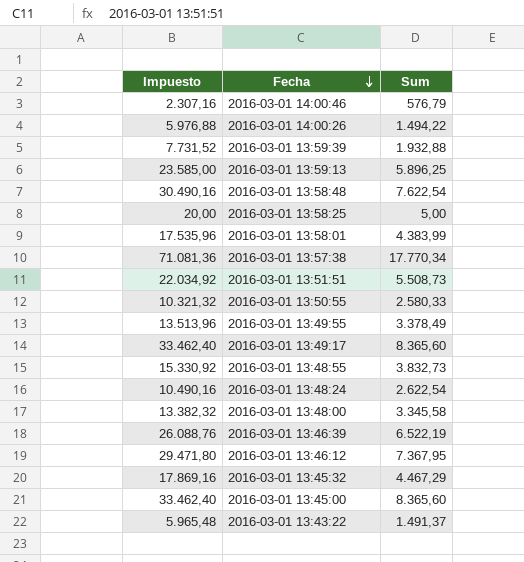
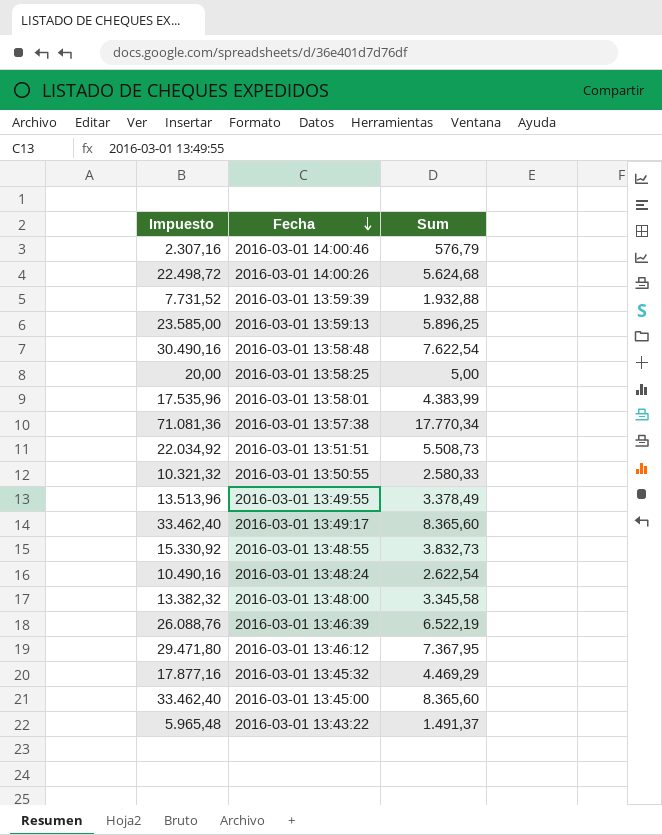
2016-03-01 14:00:26 | Impuesto: 5.976,88 -> 22.498,72
2016-03-01 14:00:26 | Sum: 1.494,22 -> 5.624,68
2016-03-01 13:45:32 | Impuesto: 17.869,16 -> 17.877,16
2016-03-01 13:45:32 | Sum: 4.467,29 -> 4.469,29

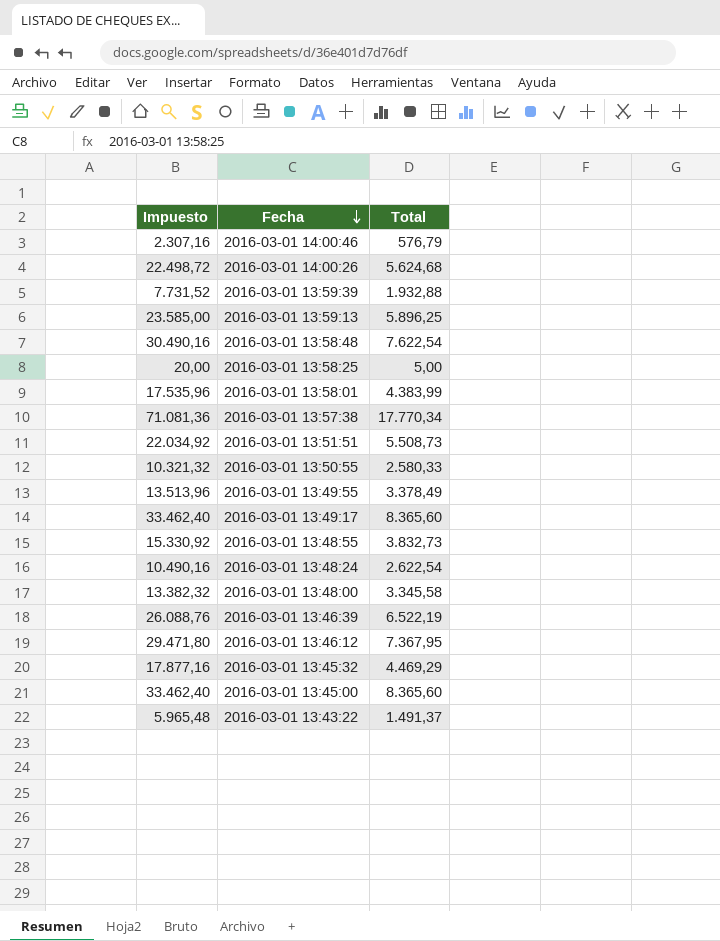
column name: Sum -> Total

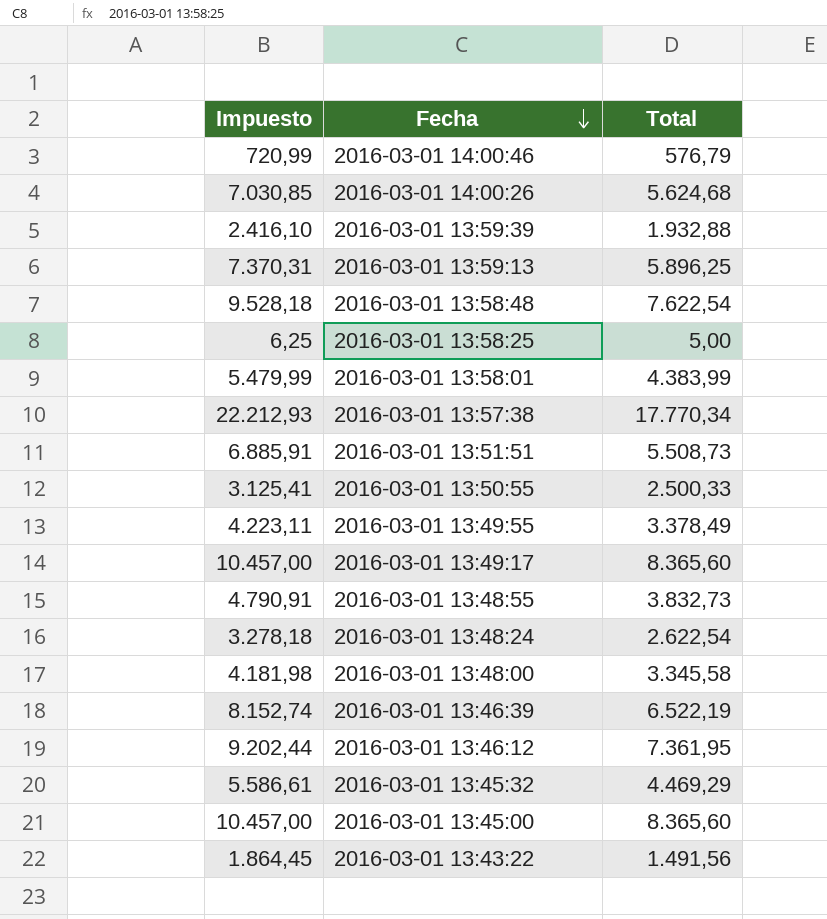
column Impuesto | formula: [Total] * 4 -> [Total] * 1,25
2016-03-01 13:50:55 | Total: 2.580,33 -> 2.500,33
2016-03-01 13:46:12 | Total: 7.367,95 -> 7.361,95
2016-03-01 13:43:22 | Total: 1.491,37 -> 1.491,56

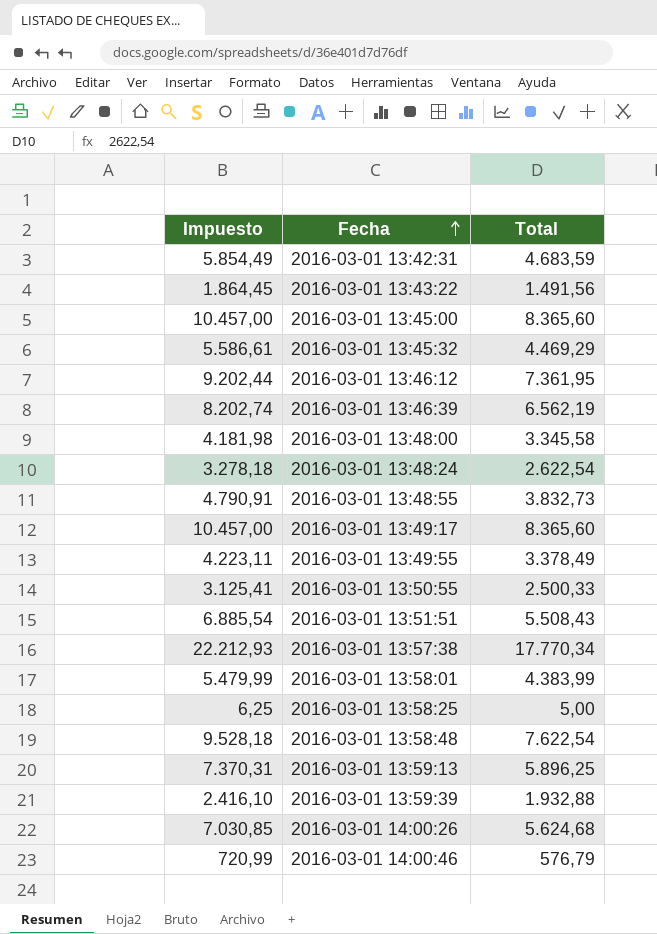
row order: Fecha descending -> Fecha ascending
row 2016-03-01 13:42:31: none -> 5.854,49 | 4.683,59
2016-03-01 13:46:39 | Impuesto: 8.152,74 -> 8.202,74
2016-03-01 13:46:39 | Total: 6.522,19 -> 6.562,19
2016-03-01 13:51:51 | Impuesto: 6.885,91 -> 6.885,54
2016-03-01 13:51:51 | Total: 5.508,73 -> 5.508,43

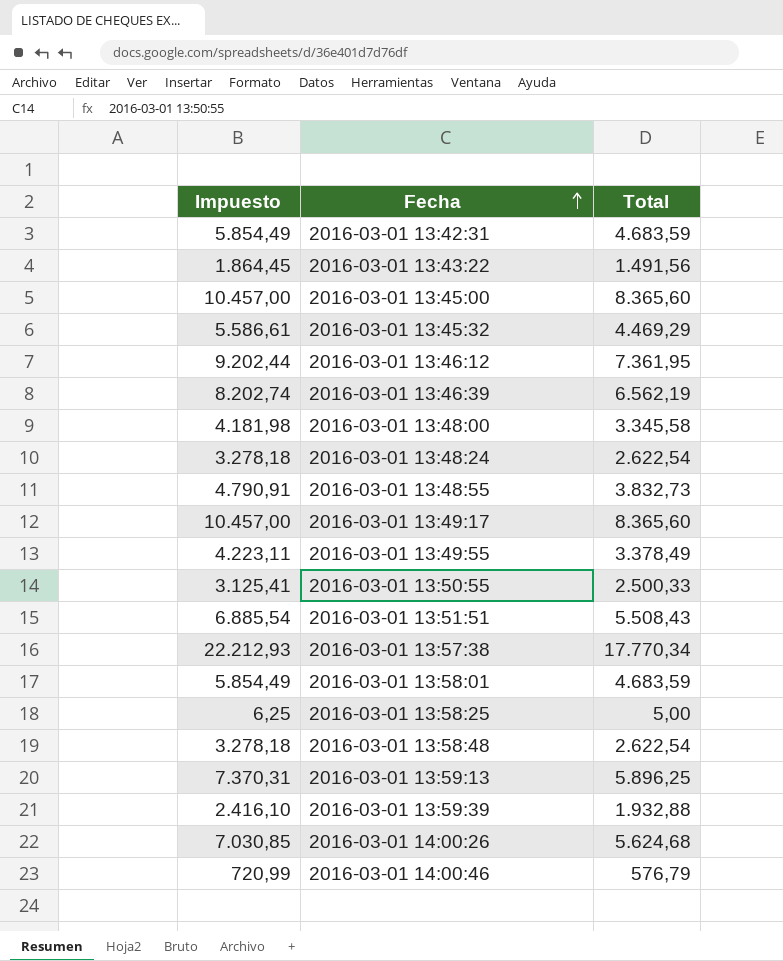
2016-03-01 13:58:01 | Impuesto: 5.479,99 -> 5.854,49
2016-03-01 13:58:01 | Total: 4.383,99 -> 4.683,59
2016-03-01 13:58:48 | Impuesto: 9.528,18 -> 3.278,18
2016-03-01 13:58:48 | Total: 7.622,54 -> 2.622,54

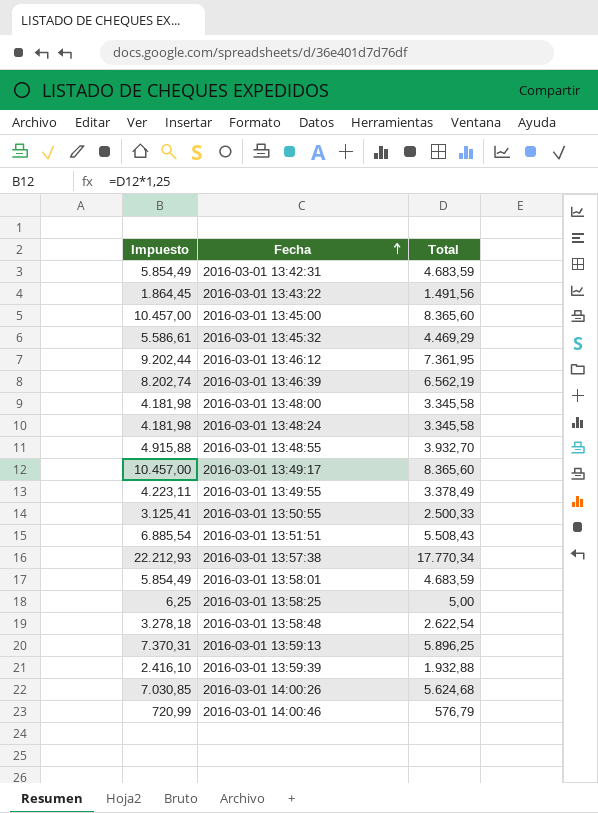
2016-03-01 13:48:24 | Impuesto: 3.278,18 -> 4.181,98
2016-03-01 13:48:24 | Total: 2.622,54 -> 3.345,58
2016-03-01 13:48:55 | Impuesto: 4.790,91 -> 4.915,88
2016-03-01 13:48:55 | Total: 3.832,73 -> 3.932,70

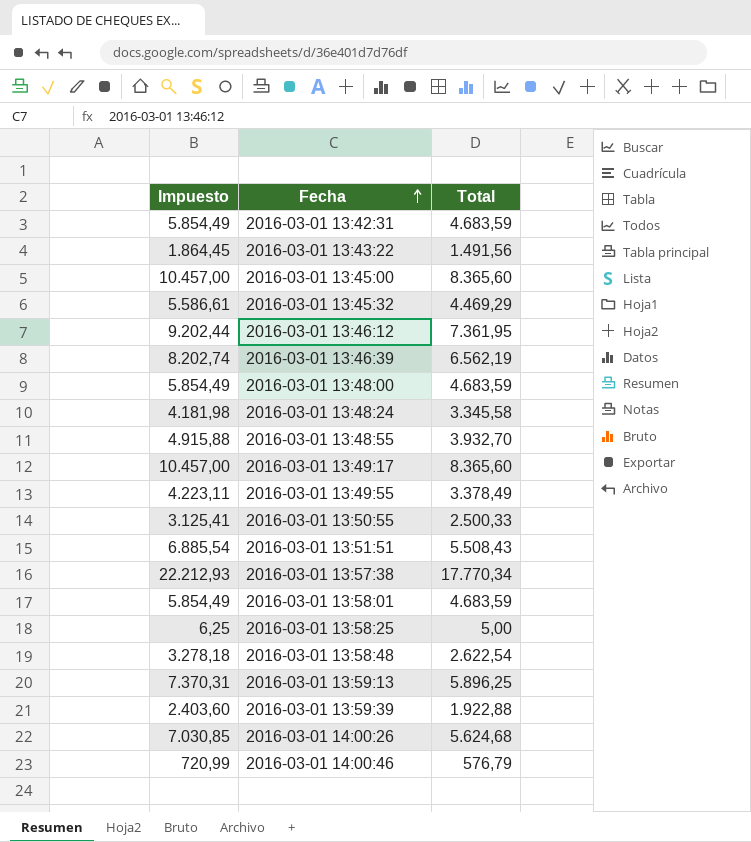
2016-03-01 13:48:00 | Impuesto: 4.181,98 -> 5.854,49
2016-03-01 13:48:00 | Total: 3.345,58 -> 4.683,59
2016-03-01 13:59:39 | Impuesto: 2.416,10 -> 2.403,60
2016-03-01 13:59:39 | Total: 1.932,88 -> 1.922,88

